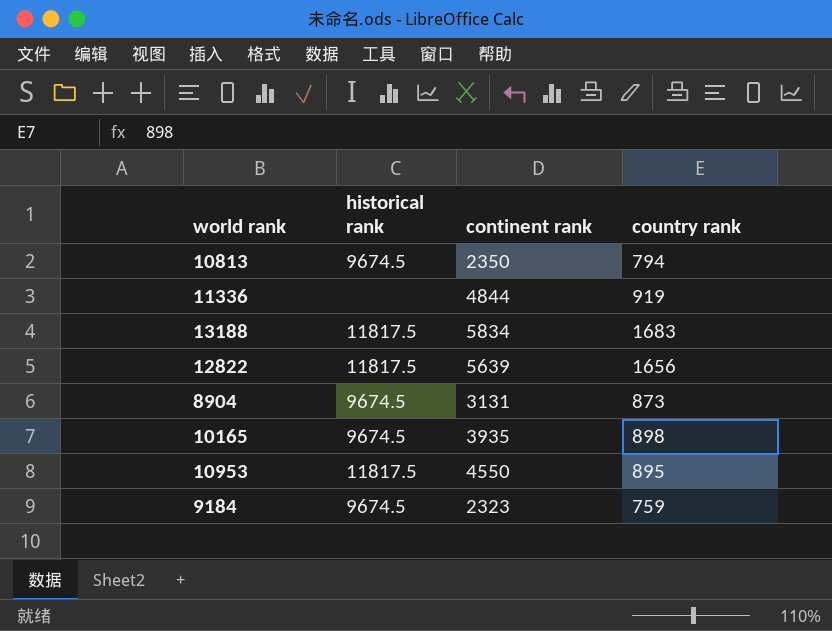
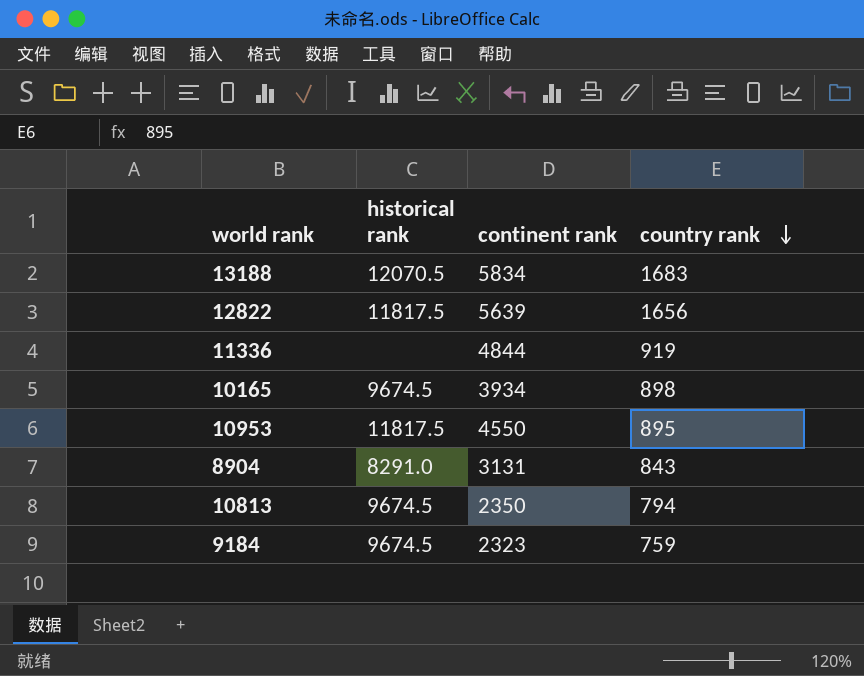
row order: none -> country rank descending
13188 | historical rank: 11817.5 -> 12070.5
10165 | continent rank: 3935 -> 3934
8904 | historical rank: 9674.5 -> 8291.0
8904 | country rank: 873 -> 843

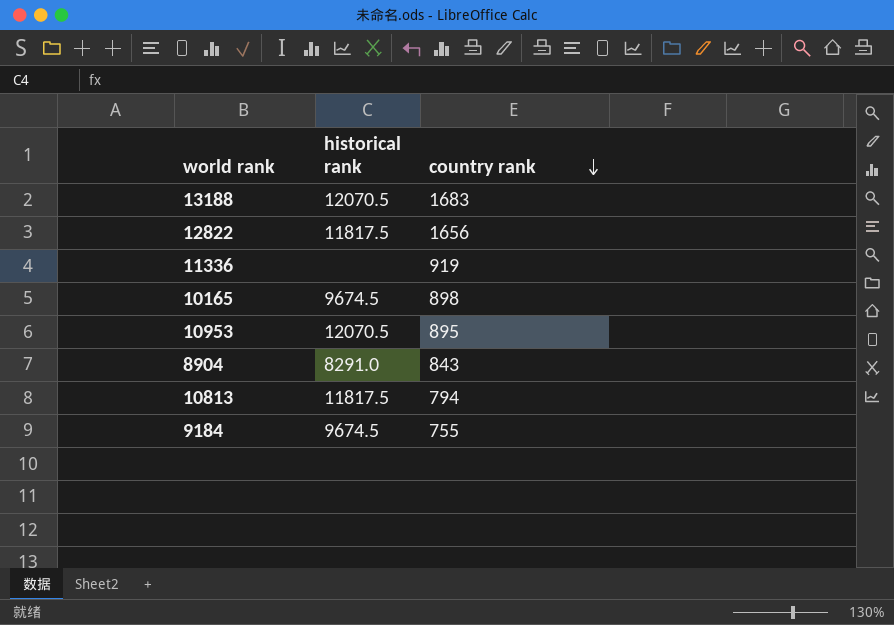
column continent rank | position: 3 -> none
10953 | historical rank: 11817.5 -> 12070.5
10813 | historical rank: 9674.5 -> 11817.5
9184 | country rank: 759 -> 755

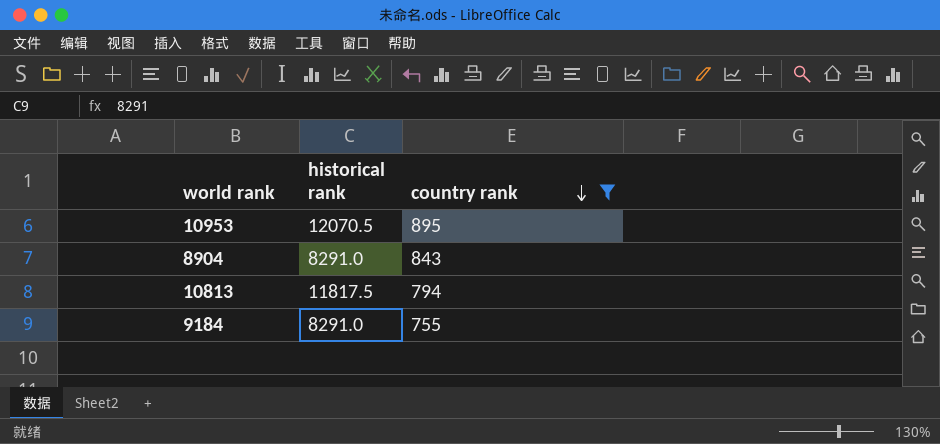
filter: none -> country rank <= 895
9184 | historical rank: 9674.5 -> 8291.0

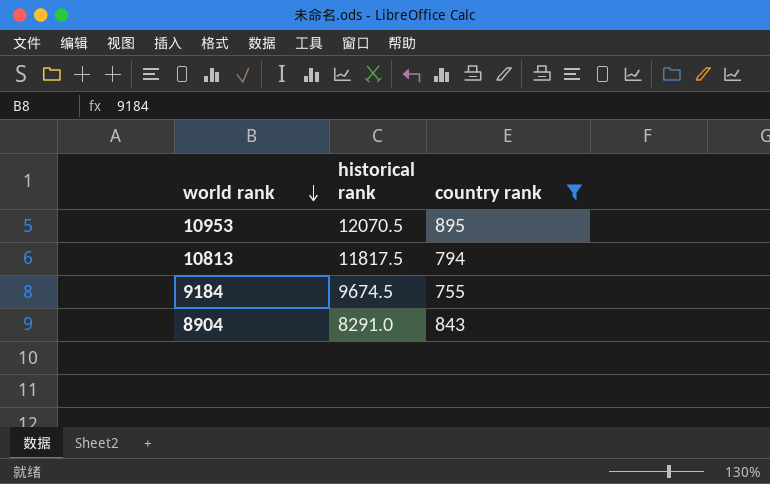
row order: country rank descending -> world rank descending
9184 | historical rank: 8291.0 -> 9674.5

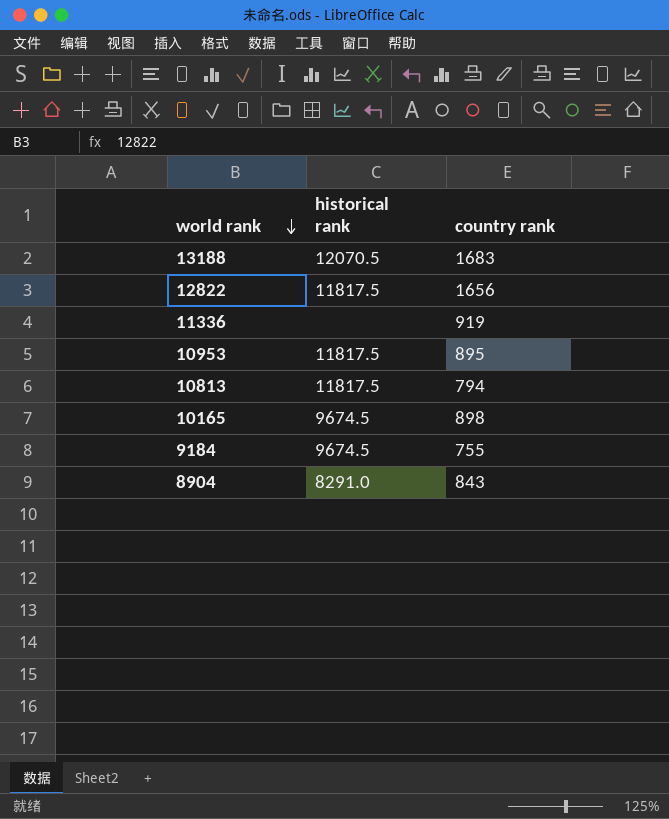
filter: country rank <= 895 -> none
10953 | historical rank: 12070.5 -> 11817.5

